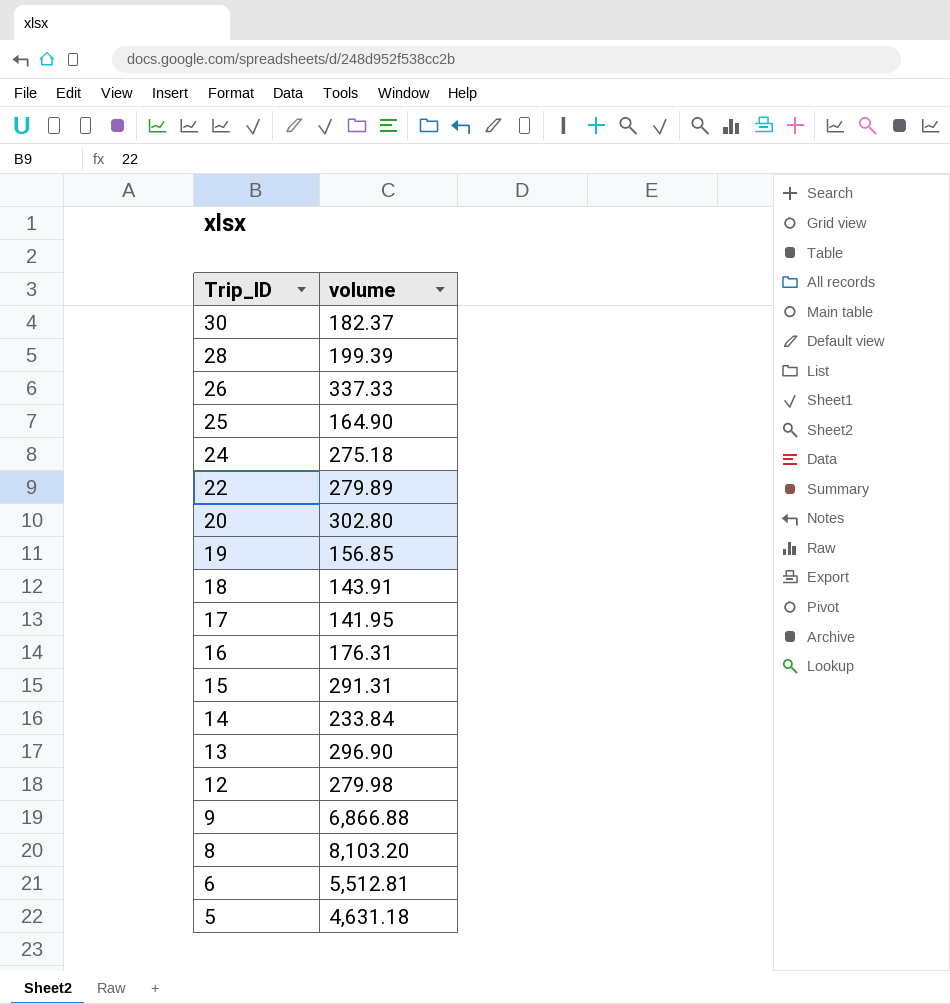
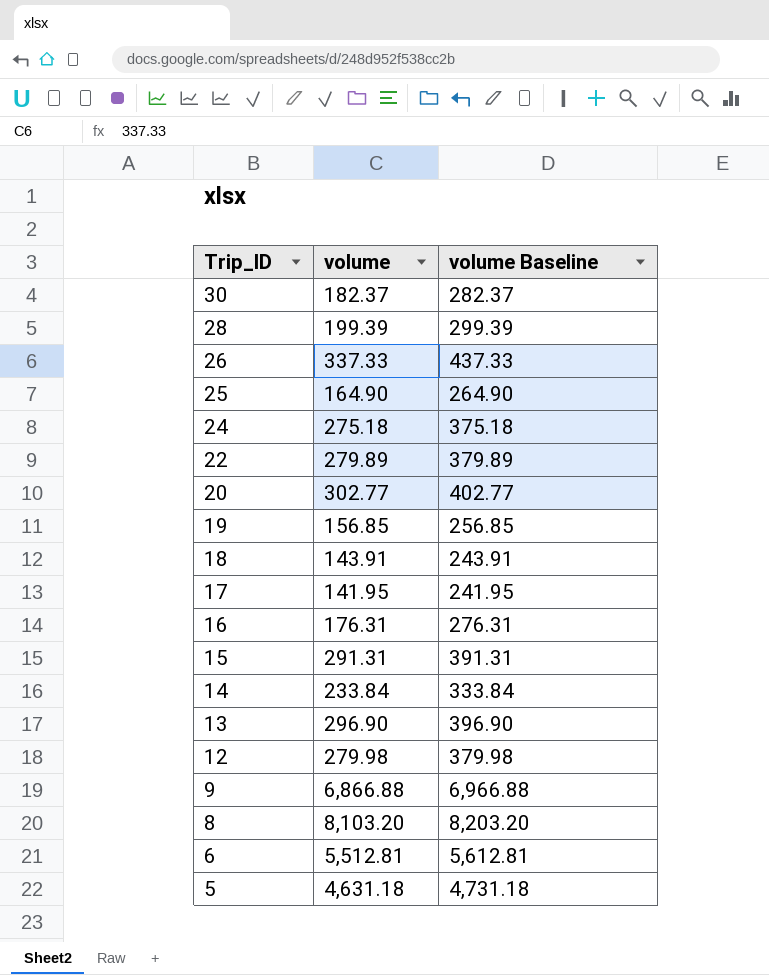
column volume Baseline | formula: none -> [volume] + 100
20 | volume: 302.80 -> 302.77

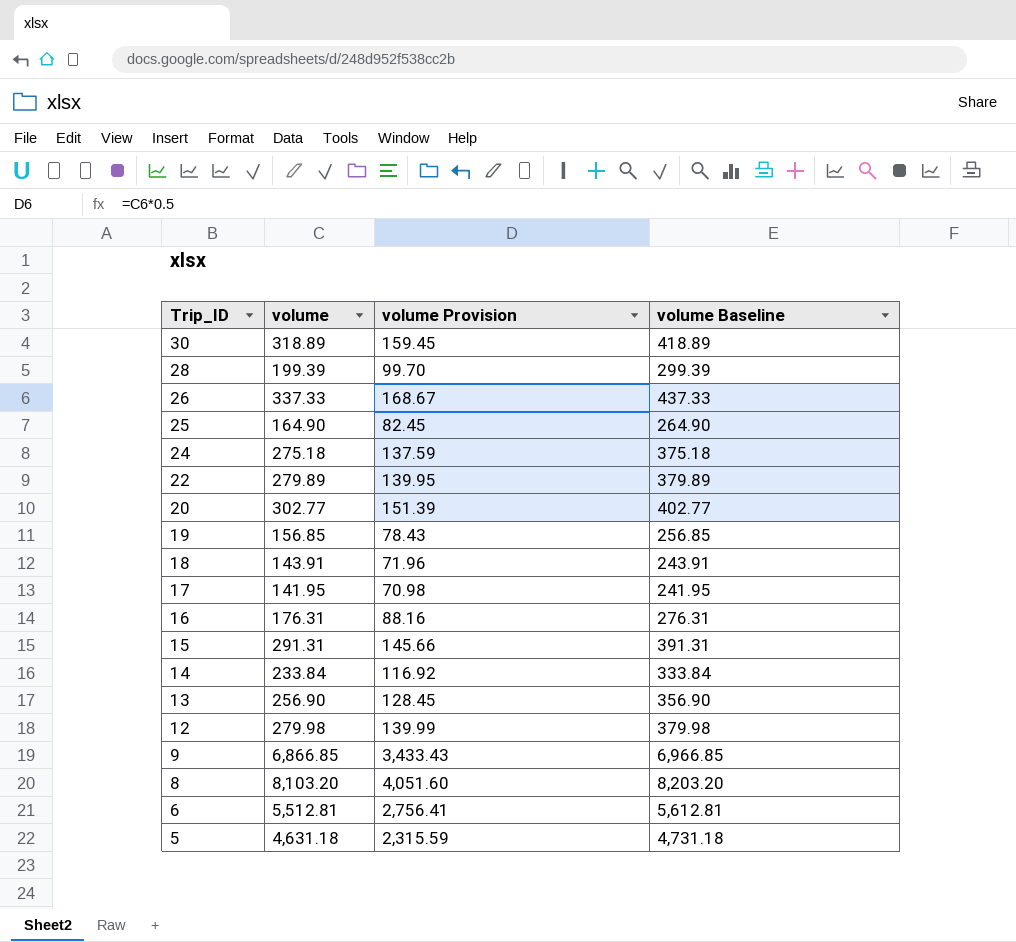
column volume Provision | formula: none -> [volume] * 0.5
30 | volume: 182.37 -> 318.89
30 | volume Baseline: 282.37 -> 418.89
13 | volume: 296.90 -> 256.90
13 | volume Baseline: 396.90 -> 356.90
9 | volume: 6,866.88 -> 6,866.85
9 | volume Baseline: 6,966.88 -> 6,966.85

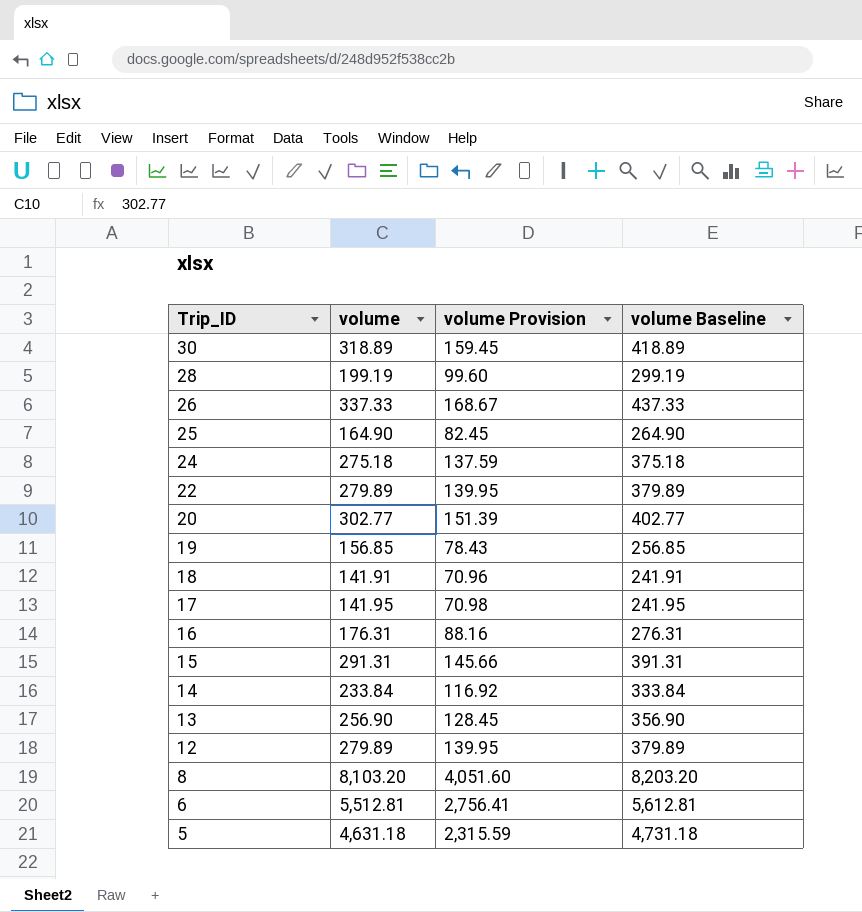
row 9: 6,866.85 | 3,433.43 | 6,966.85 -> none
28 | volume: 199.39 -> 199.19
28 | volume Provision: 99.70 -> 99.60
28 | volume Baseline: 299.39 -> 299.19
18 | volume: 143.91 -> 141.91
18 | volume Provision: 71.96 -> 70.96
18 | volume Baseline: 243.91 -> 241.91
12 | volume: 279.98 -> 279.89
12 | volume Provision: 139.99 -> 139.95
12 | volume Baseline: 379.98 -> 379.89

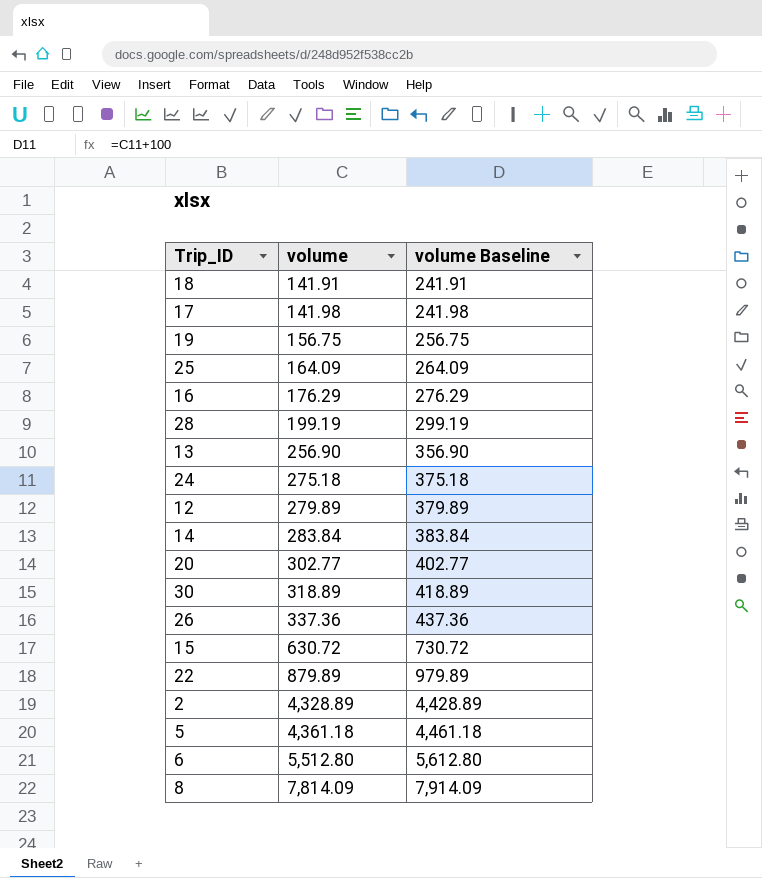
row order: Trip_ID descending -> volume ascending
column volume Provision | formula: [volume] * 0.5 -> none
17 | volume: 141.95 -> 141.98
17 | volume Baseline: 241.95 -> 241.98
19 | volume: 156.85 -> 156.75
19 | volume Baseline: 256.85 -> 256.75
25 | volume: 164.90 -> 164.09
25 | volume Baseline: 264.90 -> 264.09
16 | volume: 176.31 -> 176.29
16 | volume Baseline: 276.31 -> 276.29
14 | volume: 233.84 -> 283.84
14 | volume Baseline: 333.84 -> 383.84
26 | volume: 337.33 -> 337.36
26 | volume Baseline: 437.33 -> 437.36
15 | volume: 291.31 -> 630.72
15 | volume Baseline: 391.31 -> 730.72
22 | volume: 279.89 -> 879.89
22 | volume Baseline: 379.89 -> 979.89
row 2: none -> 4,328.89 | 4,428.89
5 | volume: 4,631.18 -> 4,361.18
5 | volume Baseline: 4,731.18 -> 4,461.18
6 | volume: 5,512.81 -> 5,512.80
6 | volume Baseline: 5,612.81 -> 5,612.80
8 | volume: 8,103.20 -> 7,814.09
8 | volume Baseline: 8,203.20 -> 7,914.09

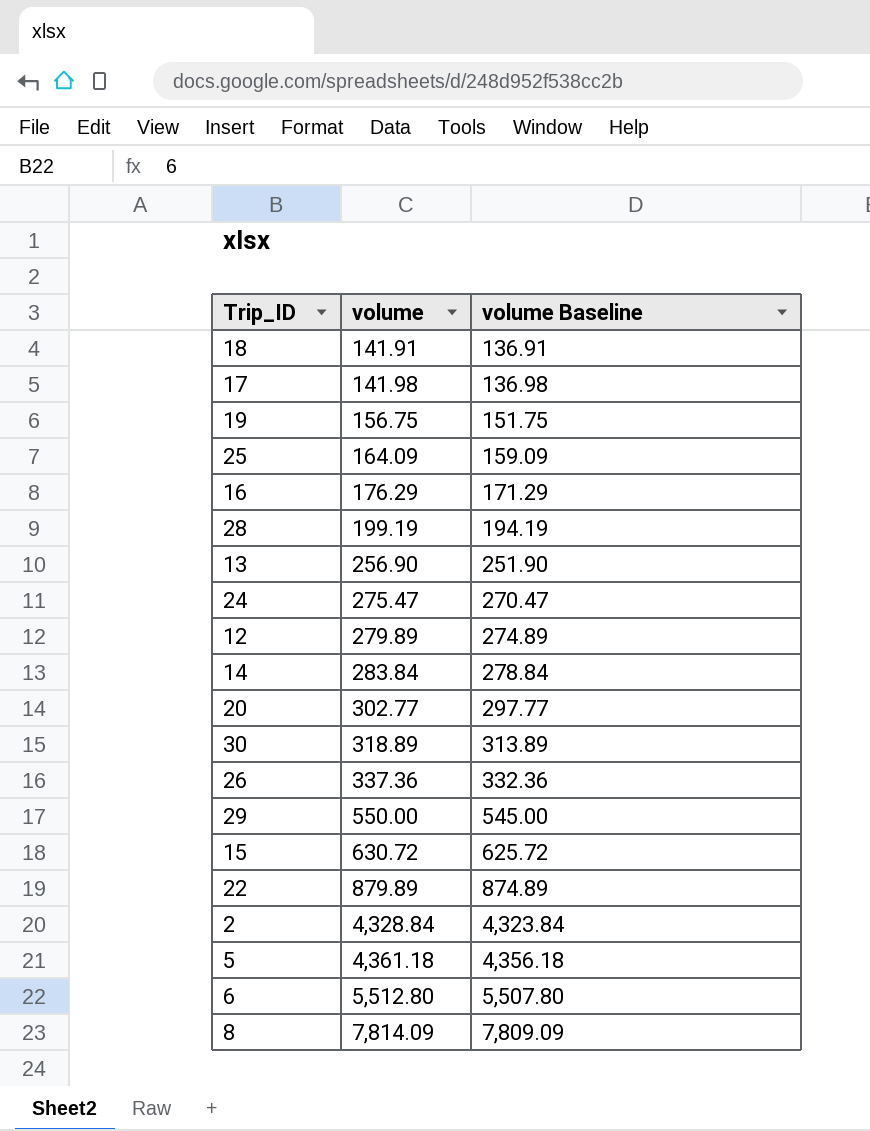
column volume Baseline | formula: [volume] + 100 -> [volume] - 5
24 | volume: 275.18 -> 275.47
row 29: none -> 550.00 | 545.00
2 | volume: 4,328.89 -> 4,328.84

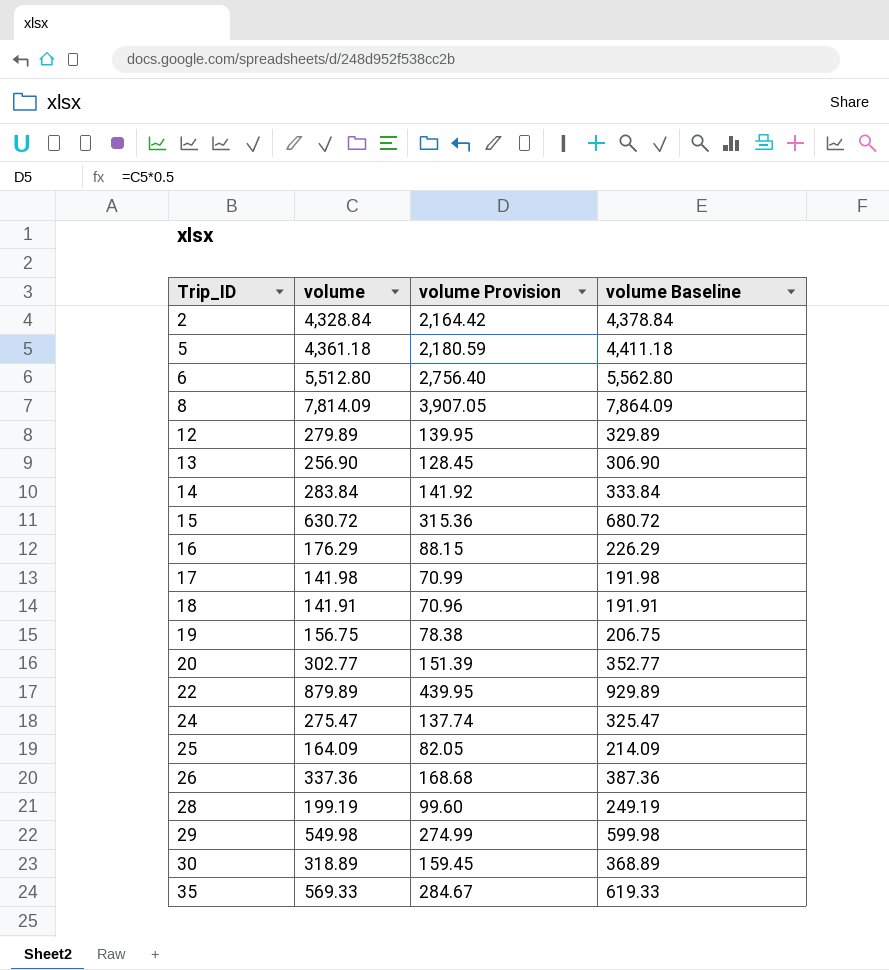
row order: volume ascending -> Trip_ID ascending
column volume Provision | formula: none -> [volume] * 0.5
column volume Baseline | formula: [volume] - 5 -> [volume] + 50
29 | volume: 550.00 -> 549.98
row 35: none -> 569.33 | 284.67 | 619.33

